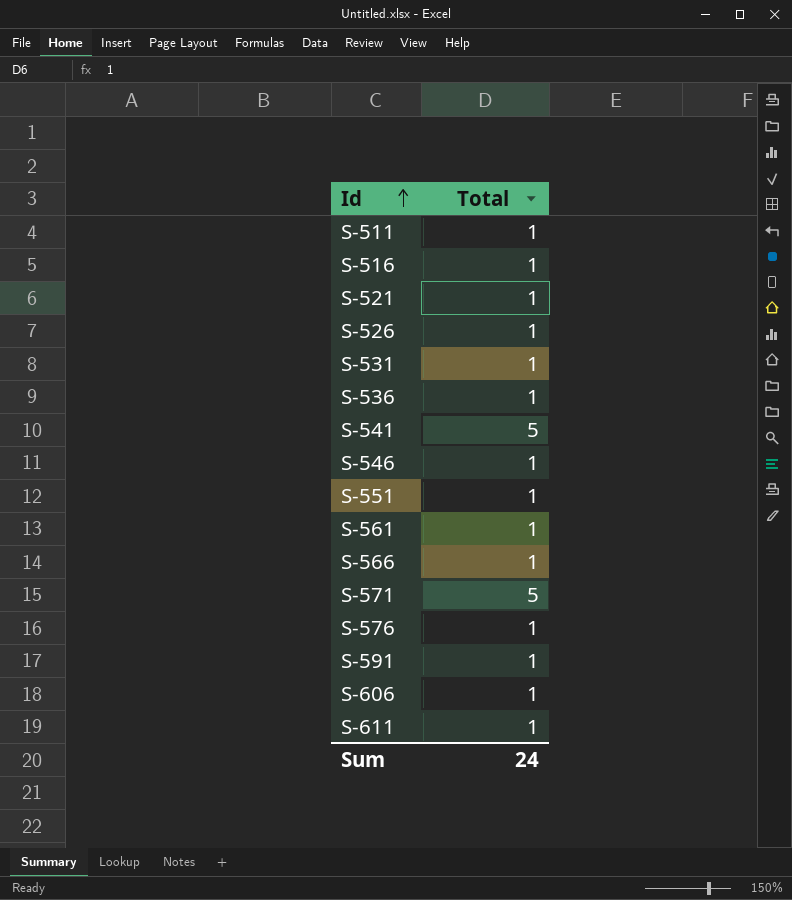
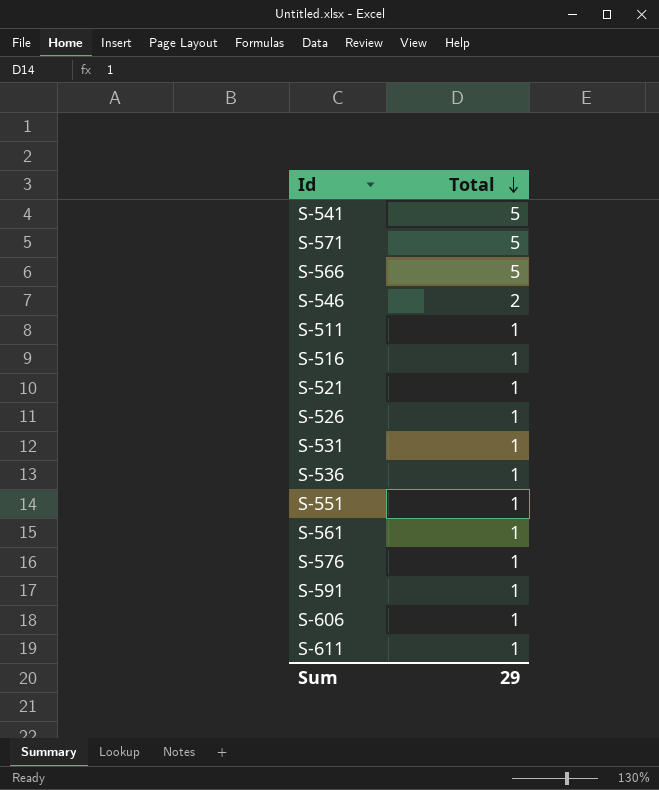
row order: Id ascending -> Total descending
S-566 | Total: 1 -> 5
S-546 | Total: 1 -> 2
Sum | Total: 24 -> 29

